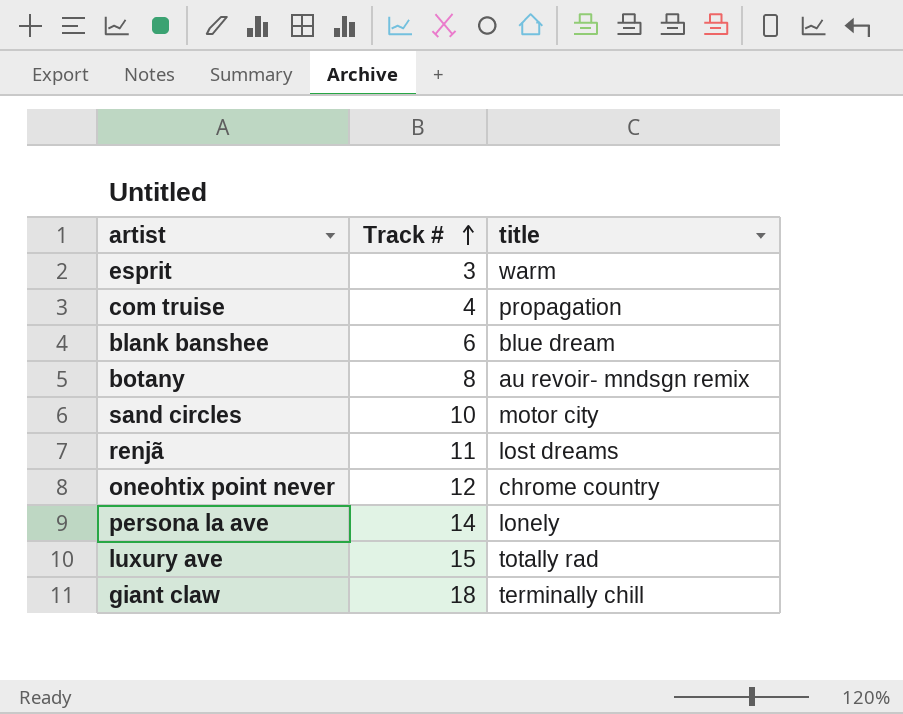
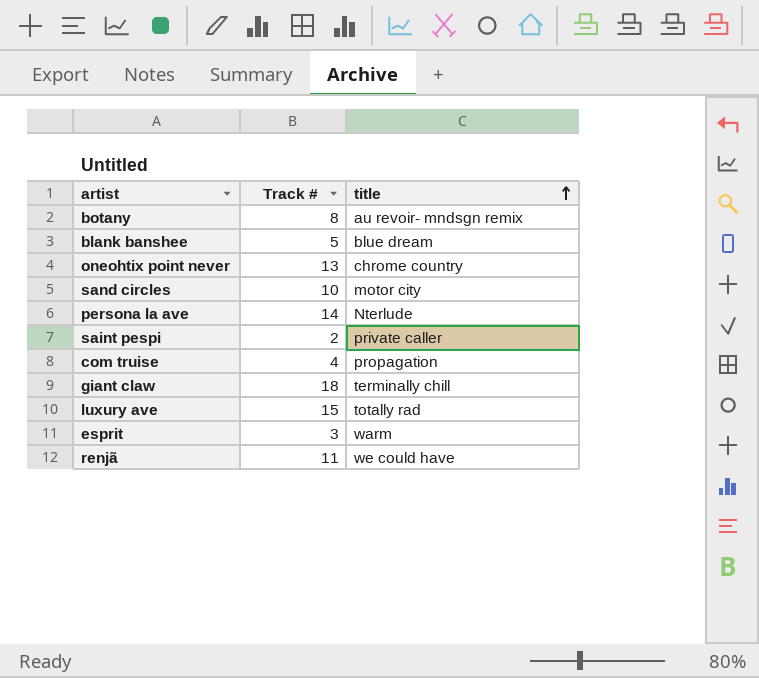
row order: Track # ascending -> title ascending
blank banshee | Track #: 6 -> 5
oneohtix point never | Track #: 12 -> 13
persona la ave | title: lonely -> Nterlude
row saint pespi: none -> 2 | private caller
renjã | title: lost dreams -> we could have

